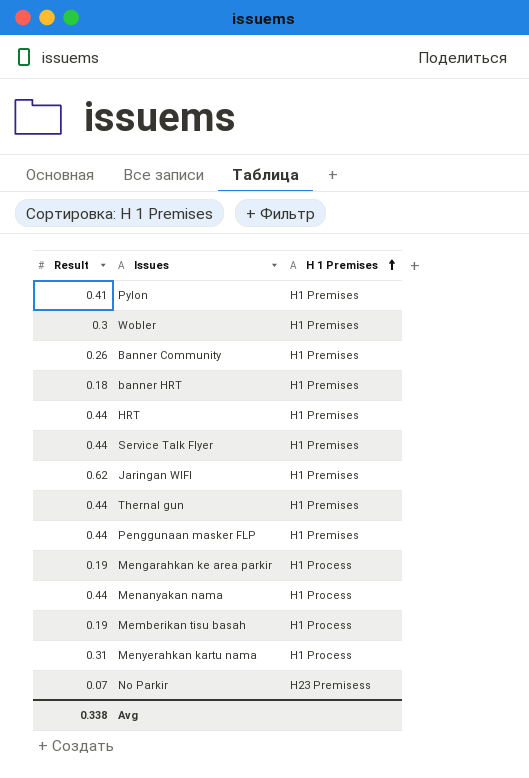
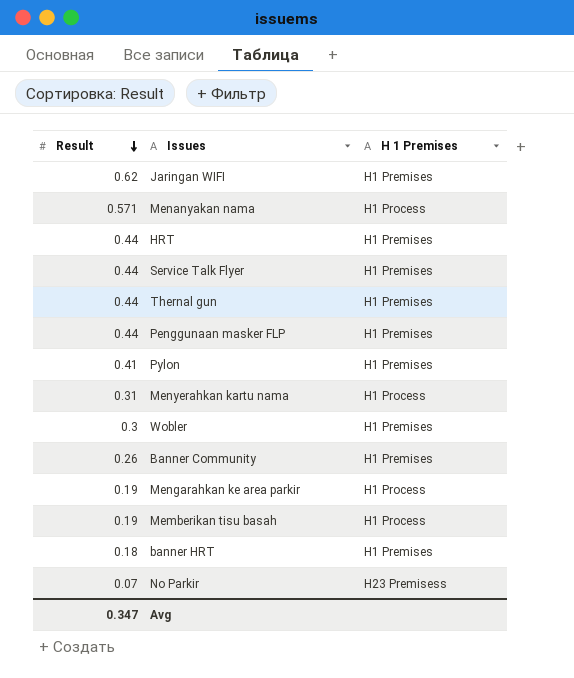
row order: H 1 Premises ascending -> Result descending
Menanyakan nama | Result: 0.44 -> 0.571
Avg | Result: 0.338 -> 0.347

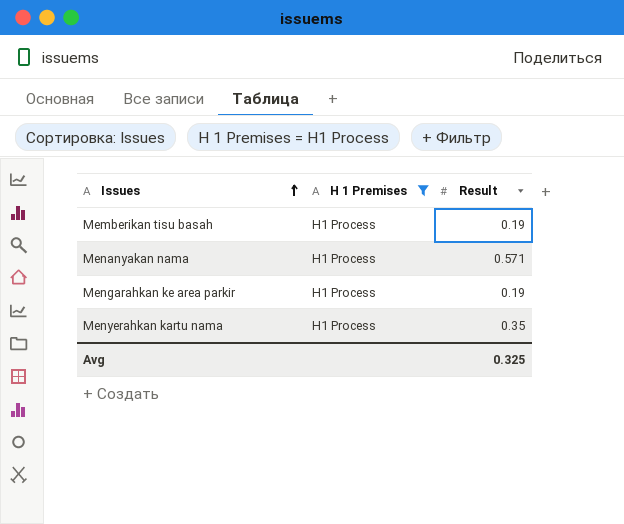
filter: none -> H 1 Premises = H1 Process
row order: Result descending -> Issues ascending
column Result | position: 1 -> 3
Menyerahkan kartu nama | Result: 0.31 -> 0.35
Avg | Result: 0.347 -> 0.325

